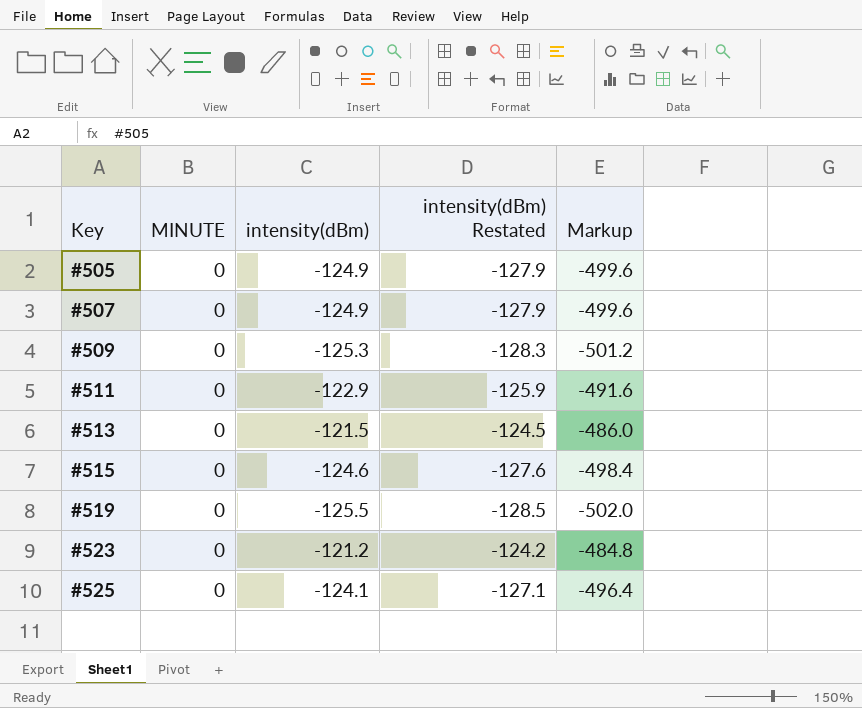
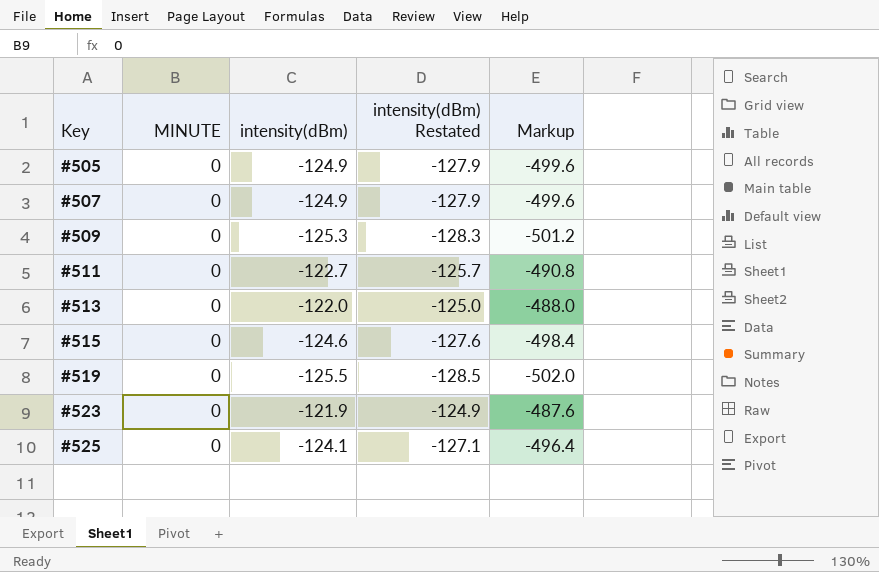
#511 | intensity(dBm): -122.9 -> -122.7
#511 | intensity(dBm) Restated: -125.9 -> -125.7
#511 | Markup: -491.6 -> -490.8
#513 | intensity(dBm): -121.5 -> -122.0
#513 | intensity(dBm) Restated: -124.5 -> -125.0
#513 | Markup: -486.0 -> -488.0
#523 | intensity(dBm): -121.2 -> -121.9
#523 | intensity(dBm) Restated: -124.2 -> -124.9
#523 | Markup: -484.8 -> -487.6

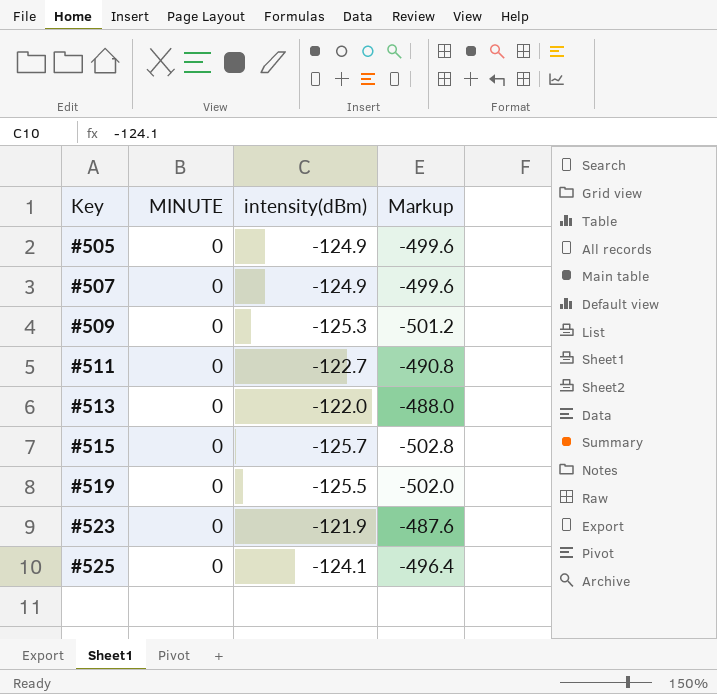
column intensity(dBm) Restated | formula: [intensity(dBm)] - 3 -> none
#515 | intensity(dBm): -124.6 -> -125.7
#515 | Markup: -498.4 -> -502.8

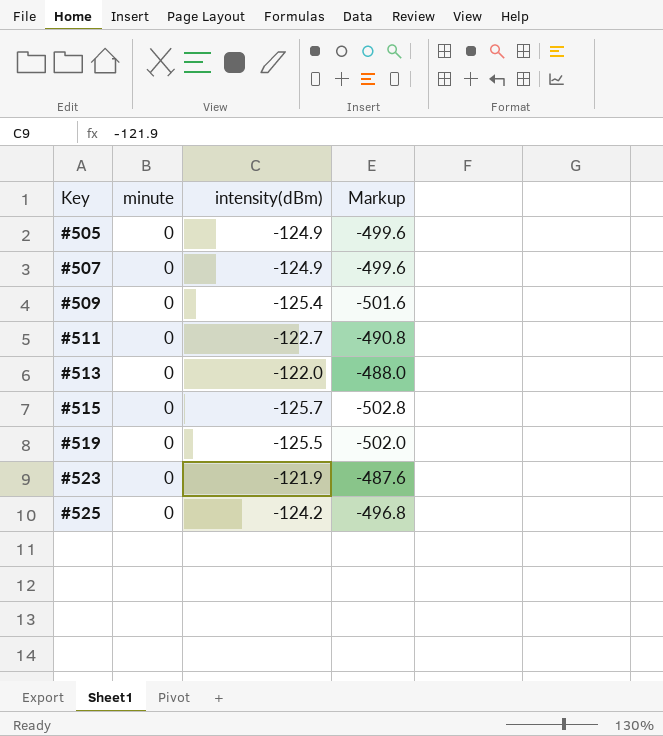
column name: MINUTE -> minute
#509 | intensity(dBm): -125.3 -> -125.4
#509 | Markup: -501.2 -> -501.6
#525 | intensity(dBm): -124.1 -> -124.2
#525 | Markup: -496.4 -> -496.8

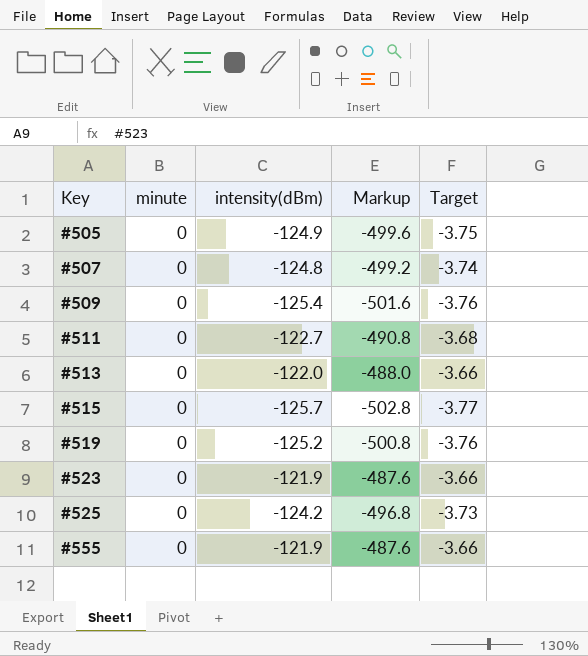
column Target | formula: none -> [intensity(dBm)] * 0.03
#507 | intensity(dBm): -124.9 -> -124.8
#507 | Markup: -499.6 -> -499.2
#519 | intensity(dBm): -125.5 -> -125.2
#519 | Markup: -502.0 -> -500.8
row #555: none -> 0 | -121.9 | -487.6 | -3.66

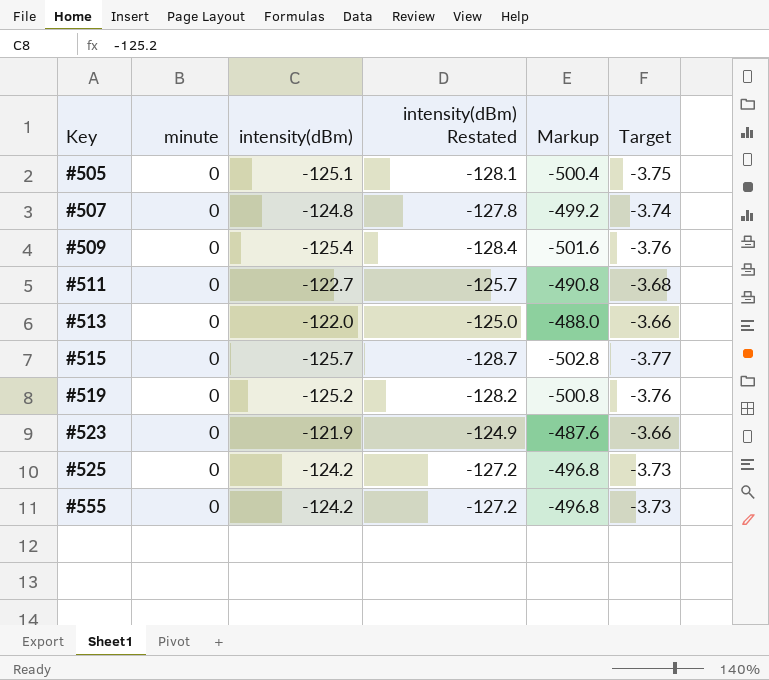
column intensity(dBm) Restated | formula: none -> [intensity(dBm)] - 3
#505 | intensity(dBm): -124.9 -> -125.1
#505 | Markup: -499.6 -> -500.4
#555 | intensity(dBm): -121.9 -> -124.2
#555 | Markup: -487.6 -> -496.8
#555 | Target: -3.66 -> -3.73

